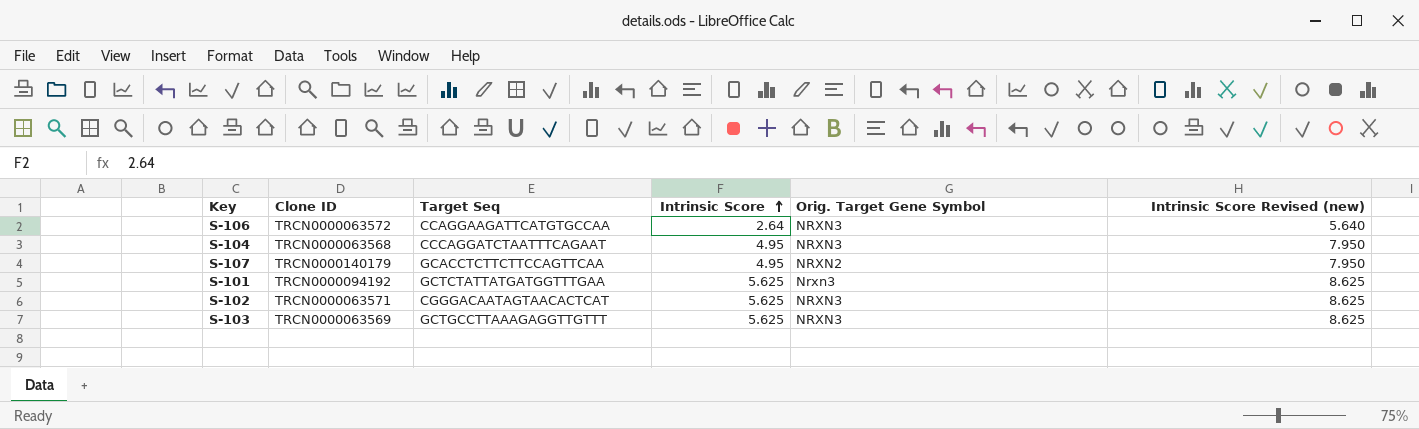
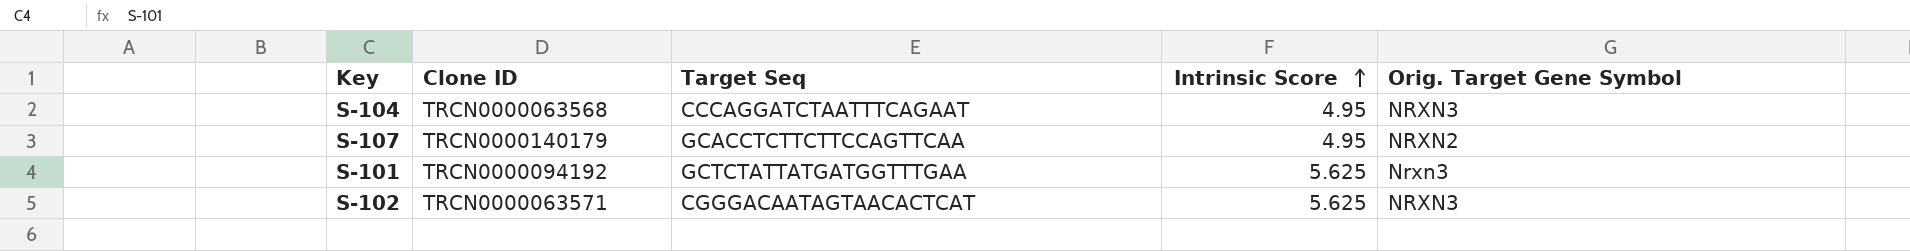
column Intrinsic Score Revised (new) | formula: [Intrinsic Score] + 3 -> none
row S-106: TRCN0000063572 | CCAGGAAGATTCATGTGCCAA | 2.64 | NRXN3 | 5.640 -> none
row S-103: TRCN0000063569 | GCTGCCTTAAAGAGGTTGTTT | 5.625 | NRXN3 | 8.625 -> none

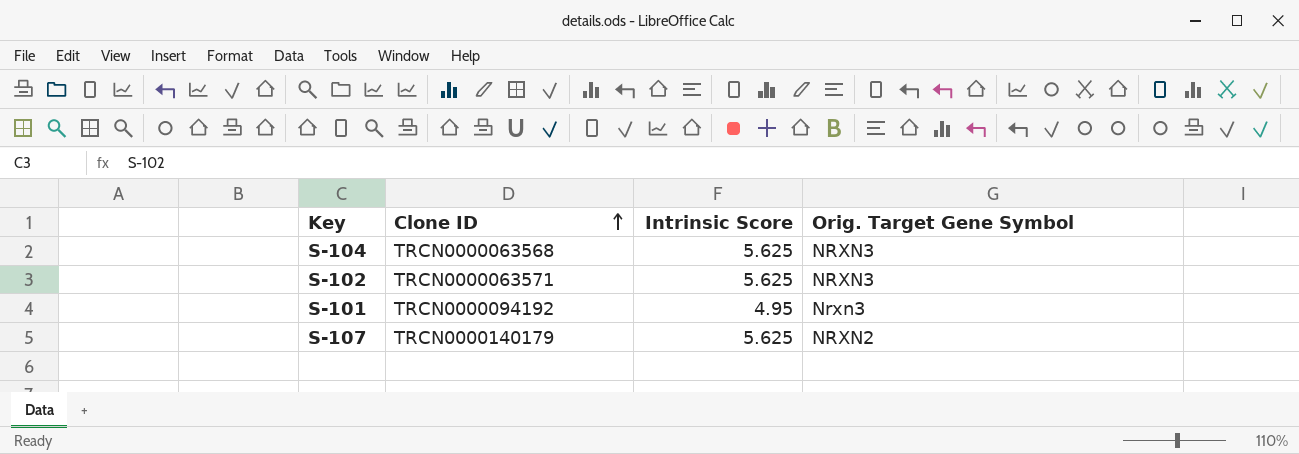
row order: Intrinsic Score ascending -> Clone ID ascending
column Target Seq | position: 3 -> none
S-104 | Intrinsic Score: 4.95 -> 5.625
S-101 | Intrinsic Score: 5.625 -> 4.95
S-107 | Intrinsic Score: 4.95 -> 5.625

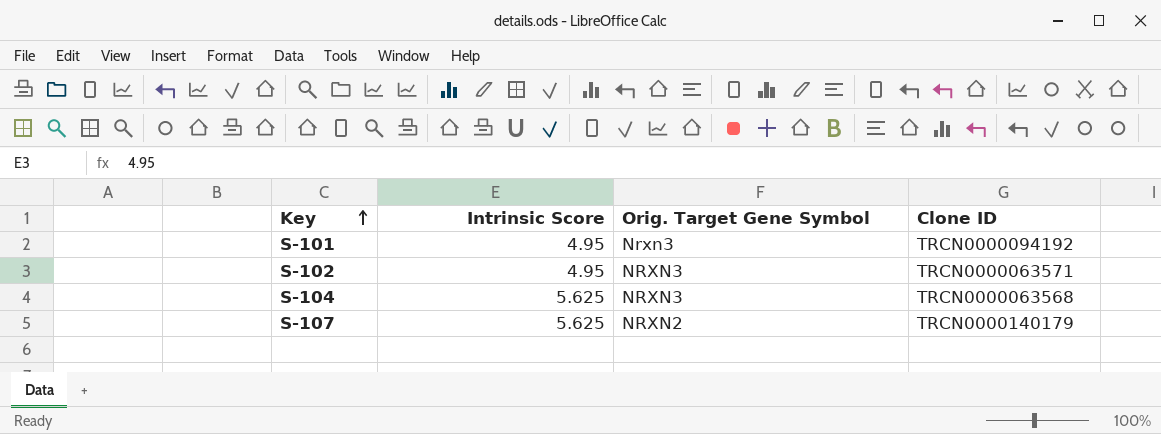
row order: Clone ID ascending -> Key ascending
column Clone ID | position: 2 -> 4
S-102 | Intrinsic Score: 5.625 -> 4.95

